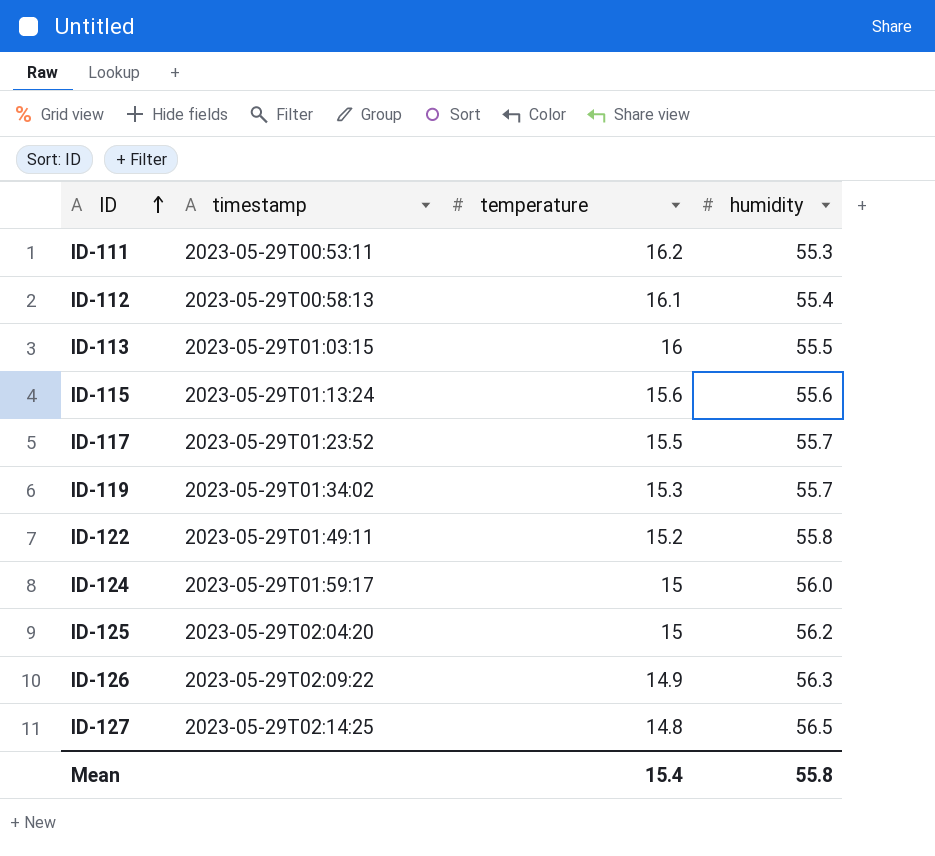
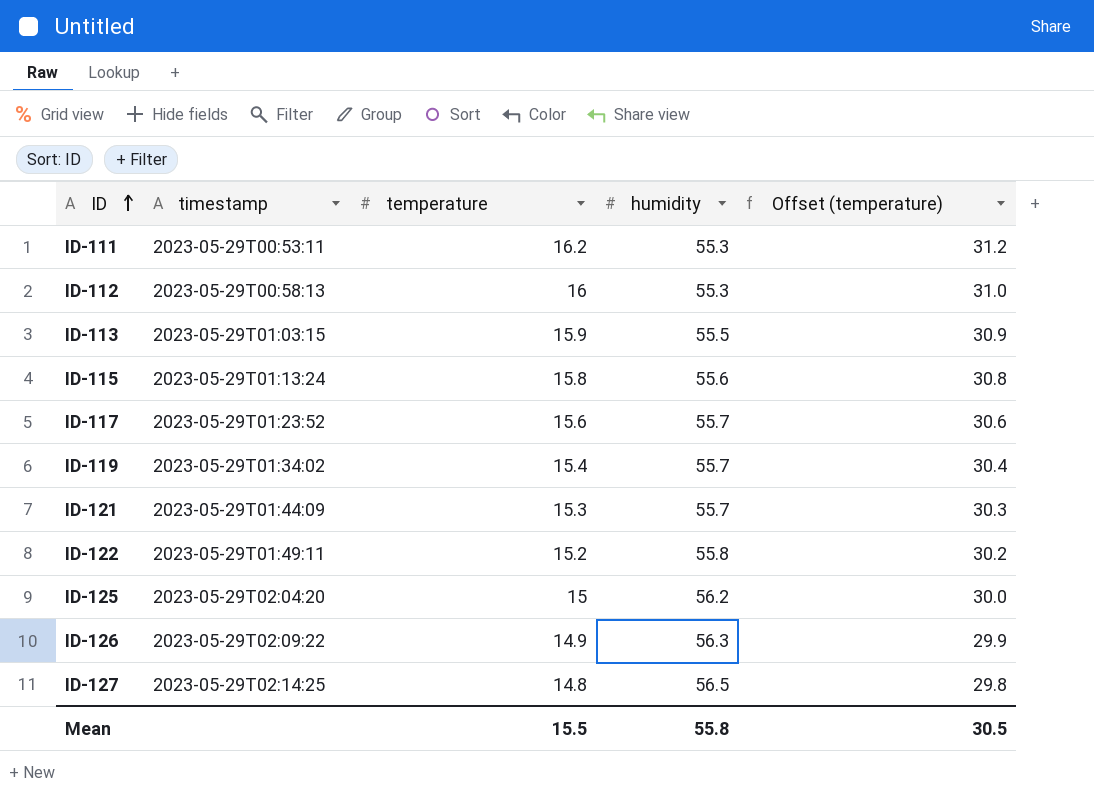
column Offset (temperature) | formula: none -> [temperature] + 15
row ID-124: 2023-05-29T01:59:17 | 15 | 56.0 -> none
ID-112 | temperature: 16.1 -> 16
ID-112 | humidity: 55.4 -> 55.3
ID-113 | temperature: 16 -> 15.9
ID-115 | temperature: 15.6 -> 15.8
ID-117 | temperature: 15.5 -> 15.6
ID-119 | temperature: 15.3 -> 15.4
row ID-121: none -> 2023-05-29T01:44:09 | 15.3 | 55.7 | 30.3
Mean | temperature: 15.4 -> 15.5

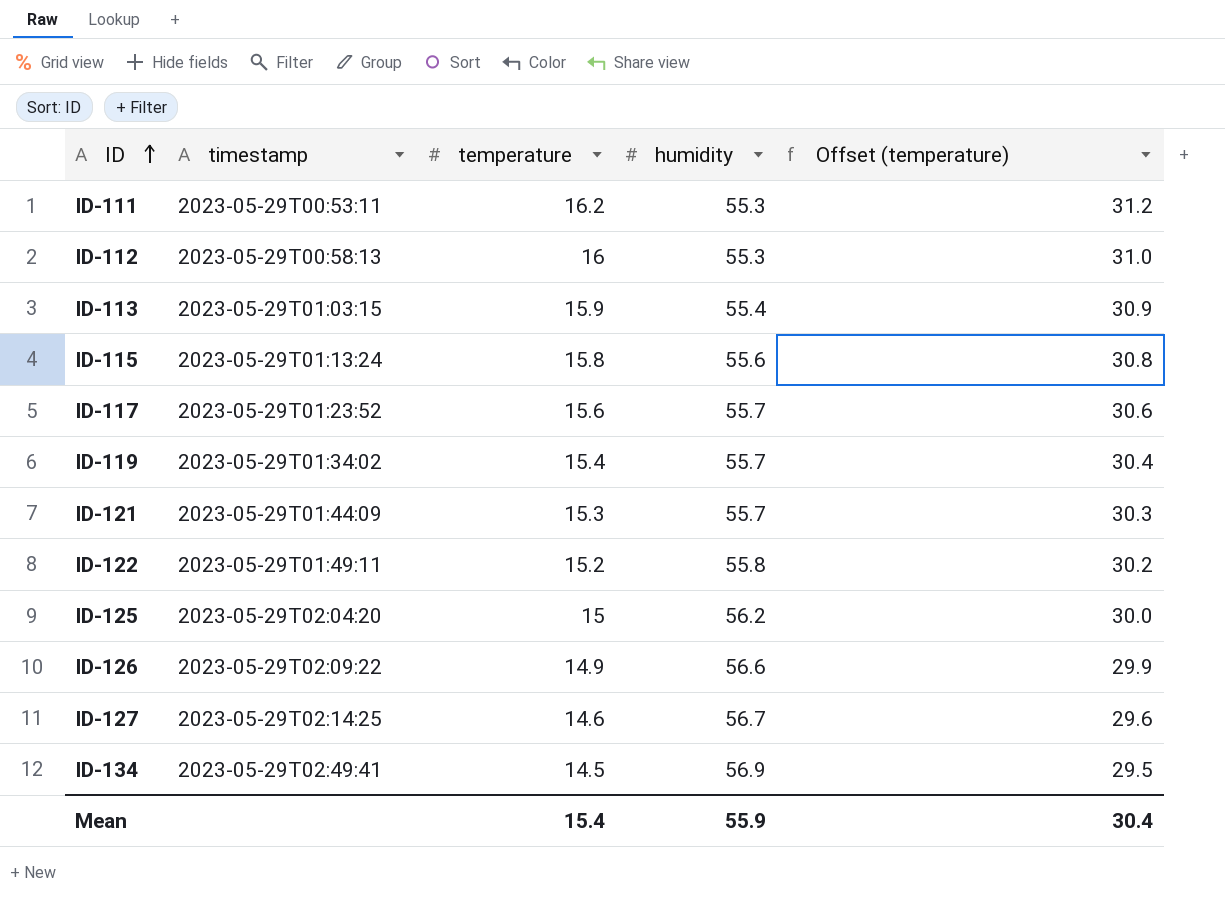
ID-113 | humidity: 55.5 -> 55.4
ID-126 | humidity: 56.3 -> 56.6
ID-127 | temperature: 14.8 -> 14.6
ID-127 | humidity: 56.5 -> 56.7
ID-127 | Offset (temperature): 29.8 -> 29.6
row ID-134: none -> 2023-05-29T02:49:41 | 14.5 | 56.9 | 29.5
Mean | temperature: 15.5 -> 15.4
Mean | humidity: 55.8 -> 55.9
Mean | Offset (temperature): 30.5 -> 30.4

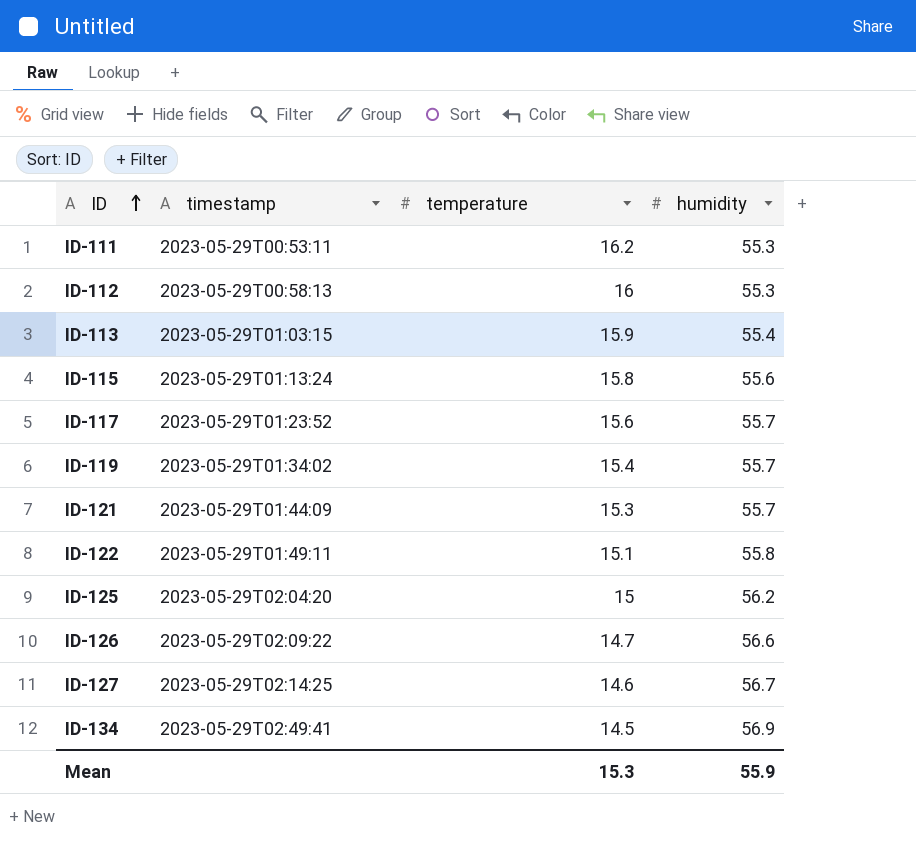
column Offset (temperature) | formula: [temperature] + 15 -> none
ID-122 | temperature: 15.2 -> 15.1
ID-126 | temperature: 14.9 -> 14.7
Mean | temperature: 15.4 -> 15.3

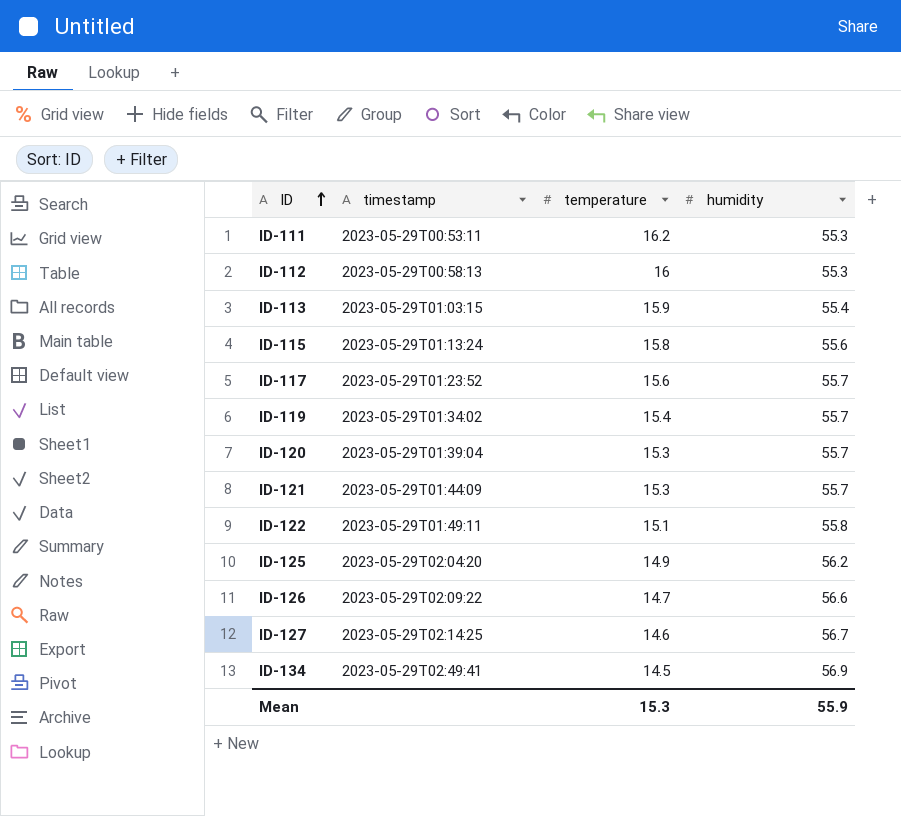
row ID-120: none -> 2023-05-29T01:39:04 | 15.3 | 55.7
ID-125 | temperature: 15 -> 14.9

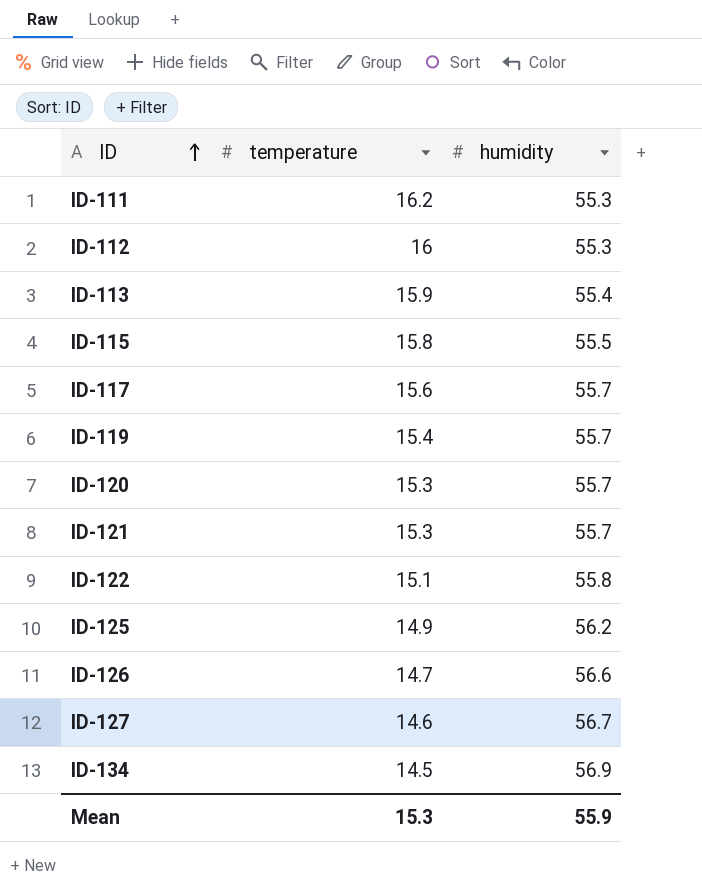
column timestamp | position: 2 -> none
ID-115 | humidity: 55.6 -> 55.5

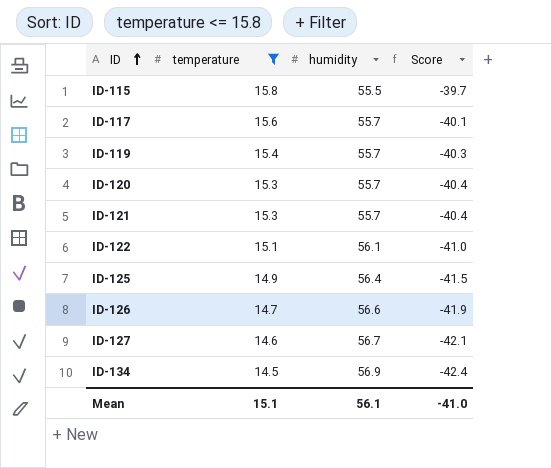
filter: none -> temperature <= 15.8
column Score | formula: none -> [temperature] - [humidity]
ID-122 | humidity: 55.8 -> 56.1
ID-125 | humidity: 56.2 -> 56.4
Mean | temperature: 15.3 -> 15.1
Mean | humidity: 55.9 -> 56.1

